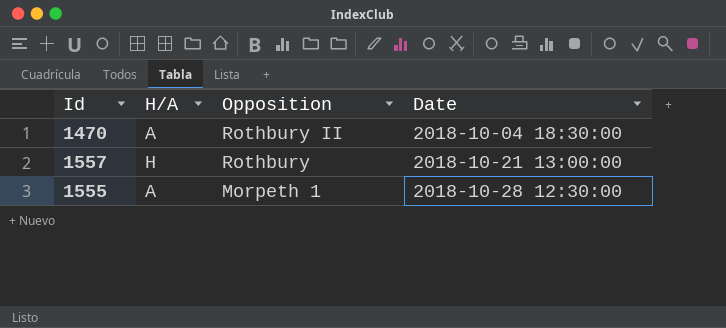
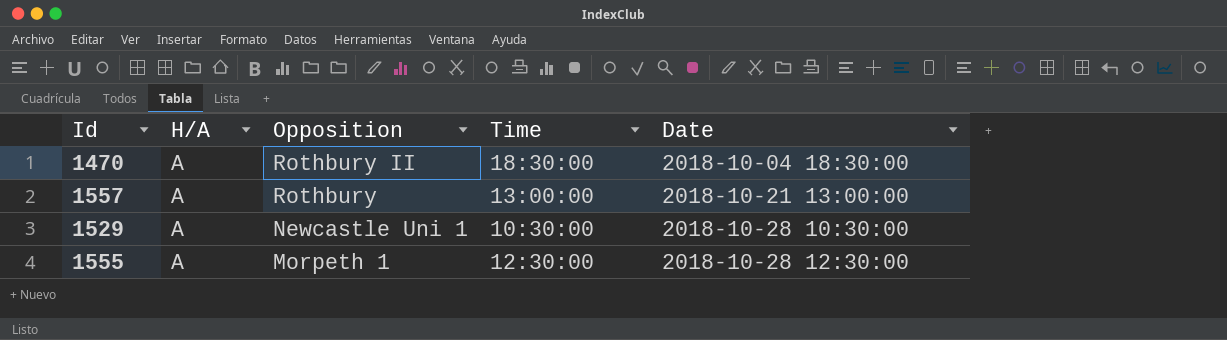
column Time | position: none -> 4
1557 | H/A: H -> A
row 1529: none -> A | Newcastle Uni 1 | 10:30:00 | 2018-10-28 10:30:00

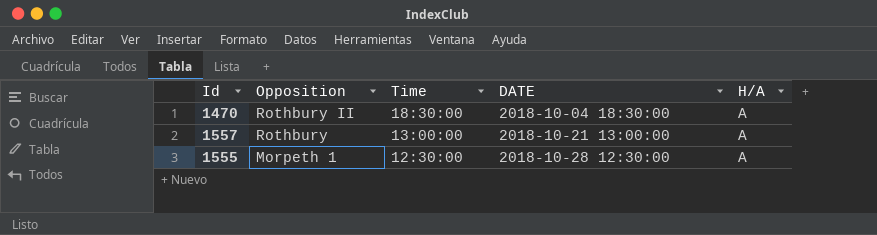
column name: Date -> DATE
column H/A | position: 2 -> 5
row 1529: A | Newcastle Uni 1 | 10:30:00 | 2018-10-28 10:30:00 -> none

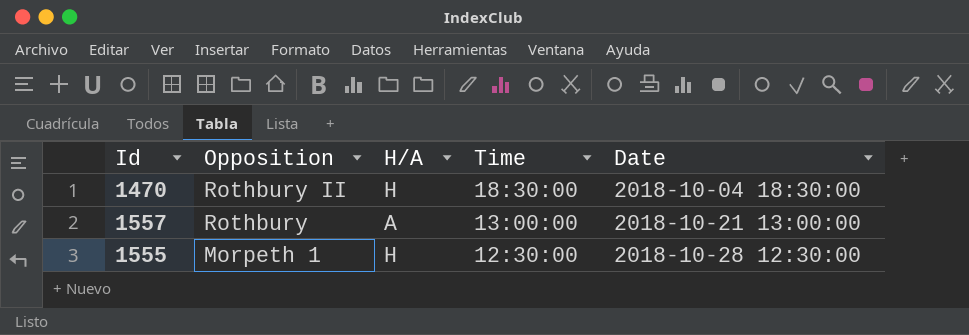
column H/A | position: 5 -> 3
column name: DATE -> Date
1470 | H/A: A -> H
1555 | H/A: A -> H

